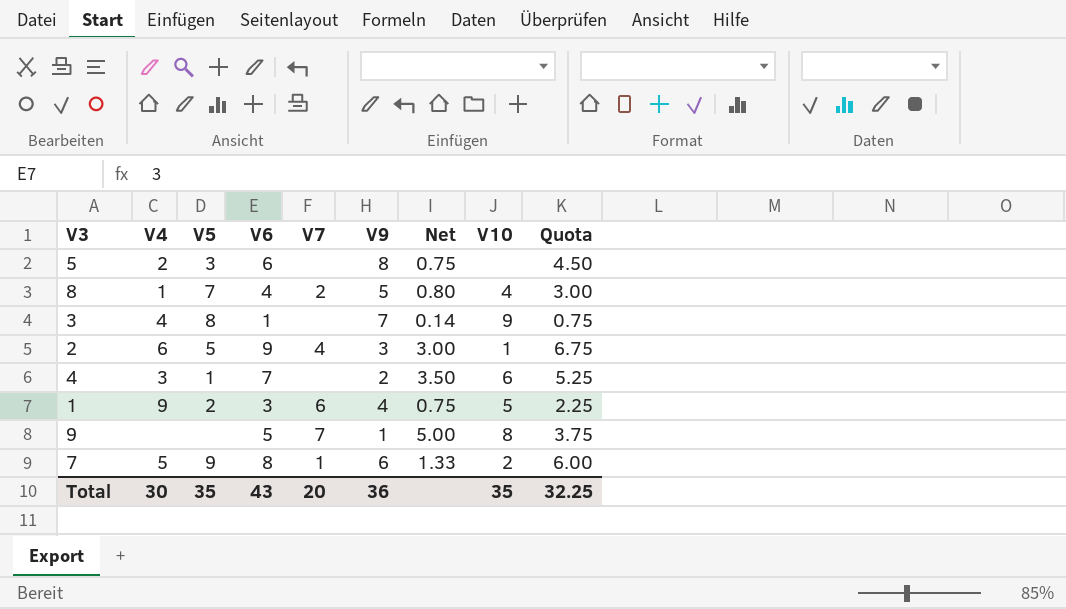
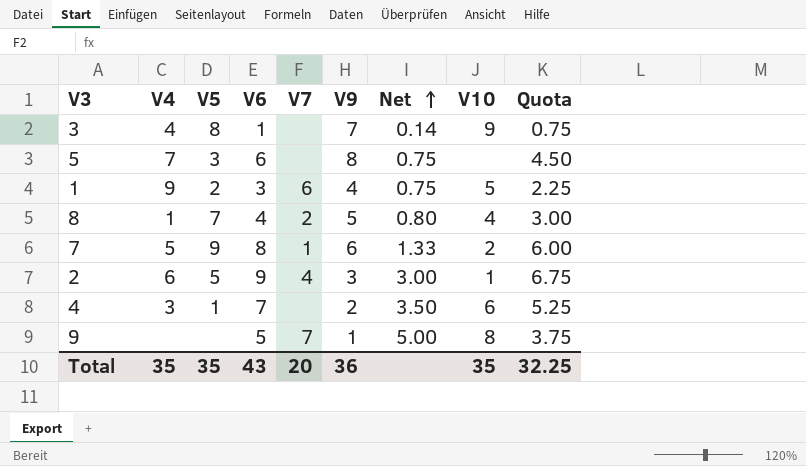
row order: none -> Net ascending
5 | V4: 2 -> 7
Total | V4: 30 -> 35

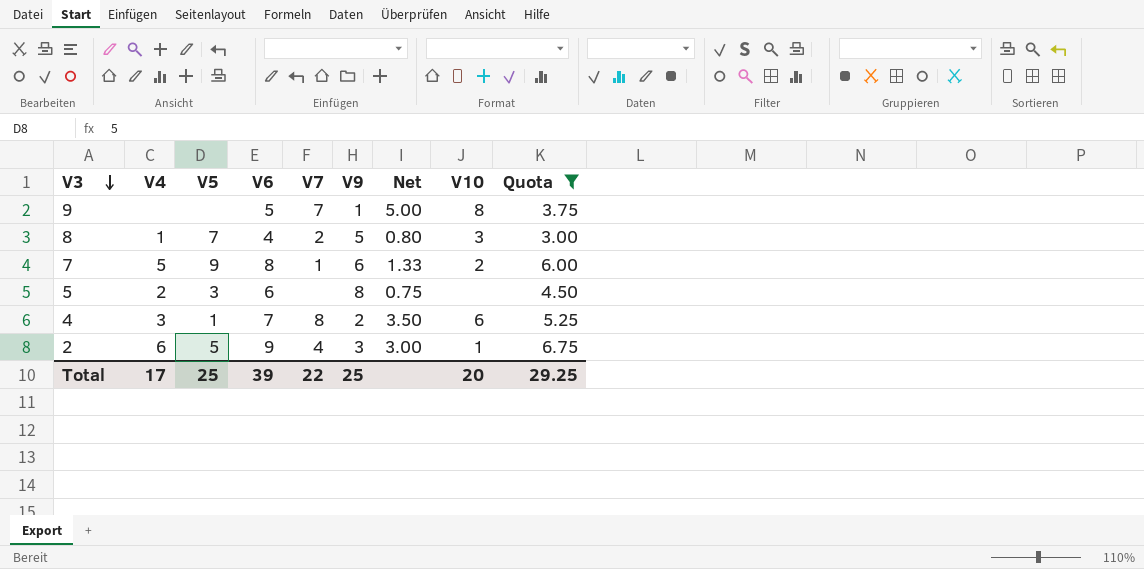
filter: none -> Quota >= 3.00
row order: Net ascending -> V3 descending
8 | V10: 4 -> 3
5 | V4: 7 -> 2
4 | V7: none -> 8
Total | V4: 35 -> 17
Total | V5: 35 -> 25
Total | V6: 43 -> 39
Total | V7: 20 -> 22
Total | V9: 36 -> 25
Total | V10: 35 -> 20
Total | Quota: 32.25 -> 29.25

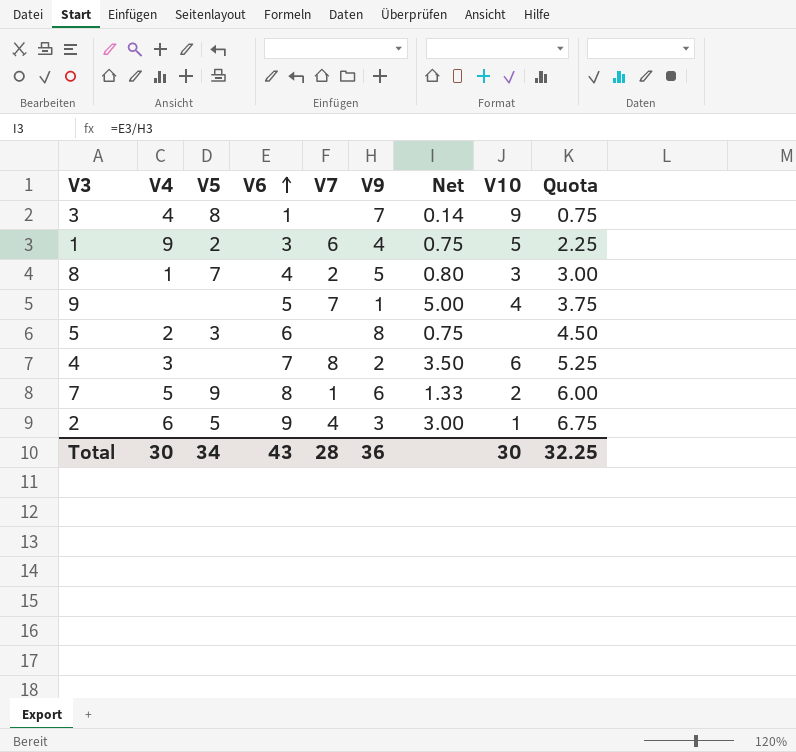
filter: Quota >= 3.00 -> none
row order: V3 descending -> V6 ascending
9 | V10: 8 -> 4
4 | V5: 1 -> none
Total | V4: 17 -> 30
Total | V5: 25 -> 34
Total | V6: 39 -> 43
Total | V7: 22 -> 28
Total | V9: 25 -> 36
Total | V10: 20 -> 30
Total | Quota: 29.25 -> 32.25

